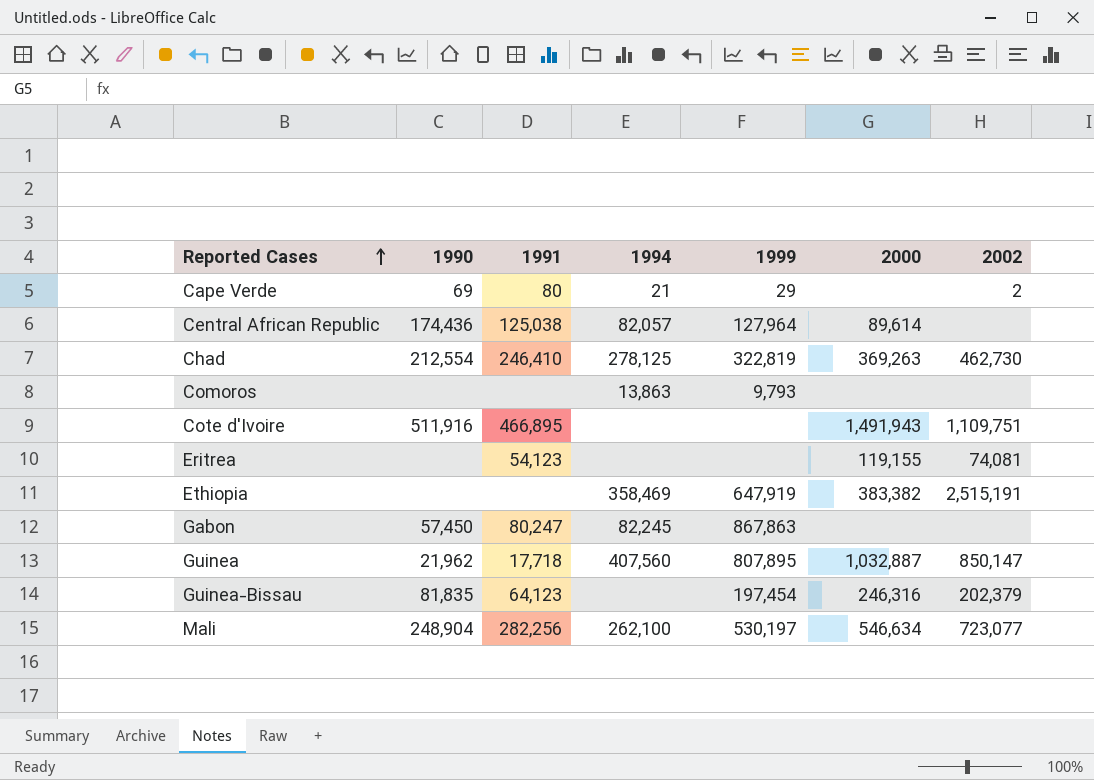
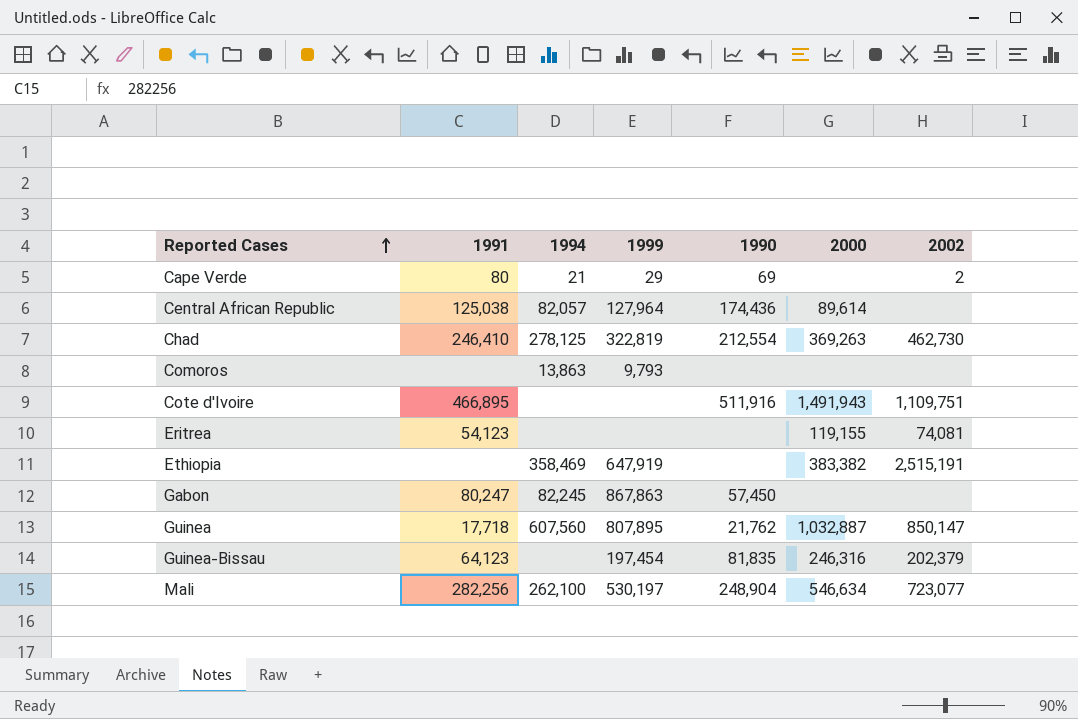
column 1990 | position: 2 -> 5
Guinea | 1994: 407,560 -> 607,560
Guinea | 1990: 21,962 -> 21,762

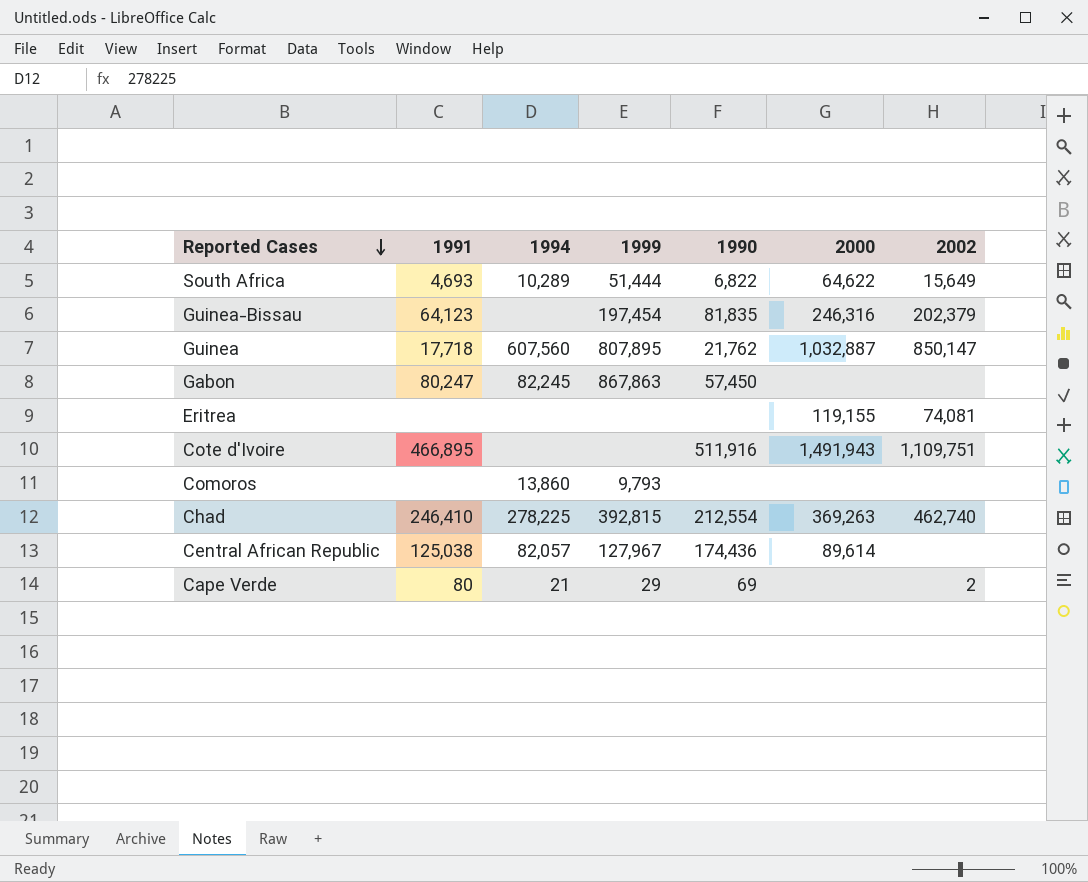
row order: Reported Cases ascending -> Reported Cases descending
row Ethiopia: none | 358,469 | 647,919 | none | 383,382 | 2,515,191 -> none
row Mali: 282,256 | 262,100 | 530,197 | 248,904 | 546,634 | 723,077 -> none
row South Africa: none -> 4,693 | 10,289 | 51,444 | 6,822 | 64,622 | 15,649
Eritrea | 1991: 54,123 -> none
Comoros | 1994: 13,863 -> 13,860
Chad | 1994: 278,125 -> 278,225
Chad | 1999: 322,819 -> 392,815
Chad | 2002: 462,730 -> 462,740
Central African Republic | 1999: 127,964 -> 127,967

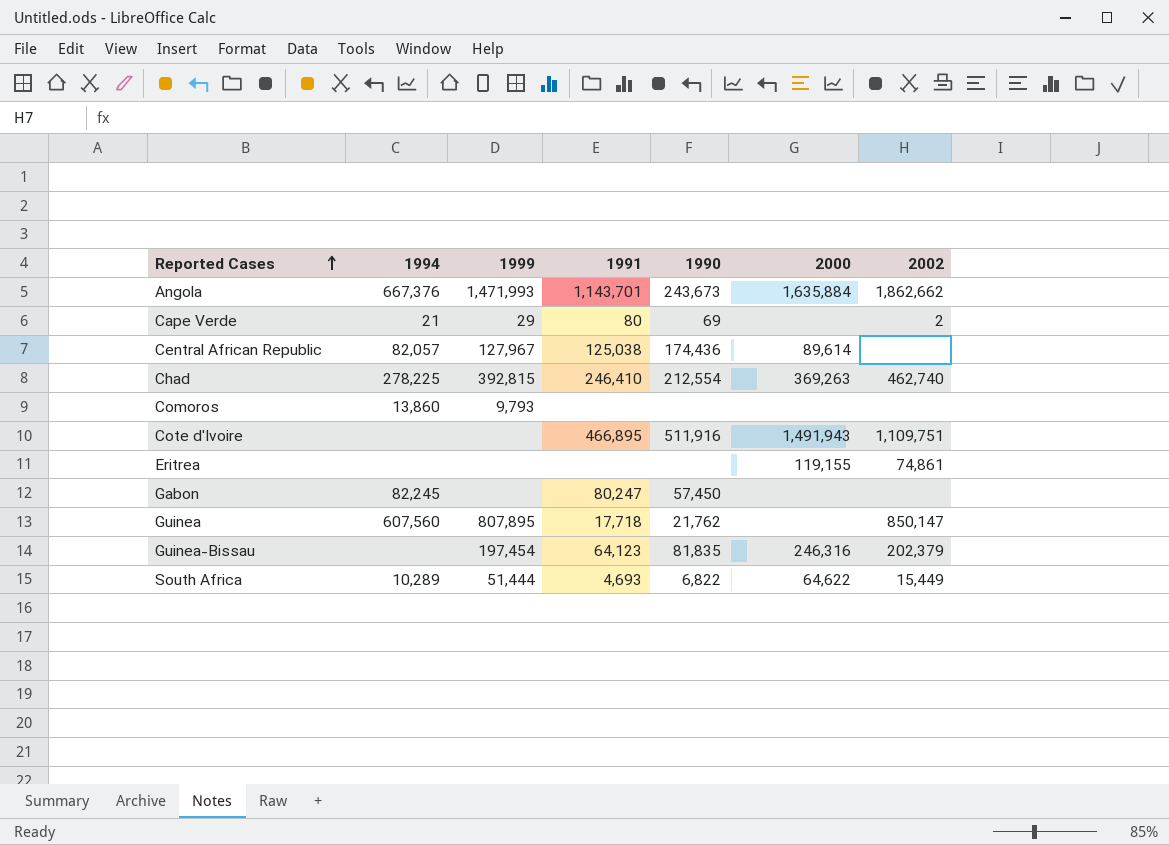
row order: Reported Cases descending -> Reported Cases ascending
column 1991 | position: 2 -> 4
row Angola: none -> 667,376 | 1,471,993 | 1,143,701 | 243,673 | 1,635,884 | 1,862,662
Eritrea | 2002: 74,081 -> 74,861
Gabon | 1999: 867,863 -> none
Guinea | 2000: 1,032,887 -> none
South Africa | 2002: 15,649 -> 15,449

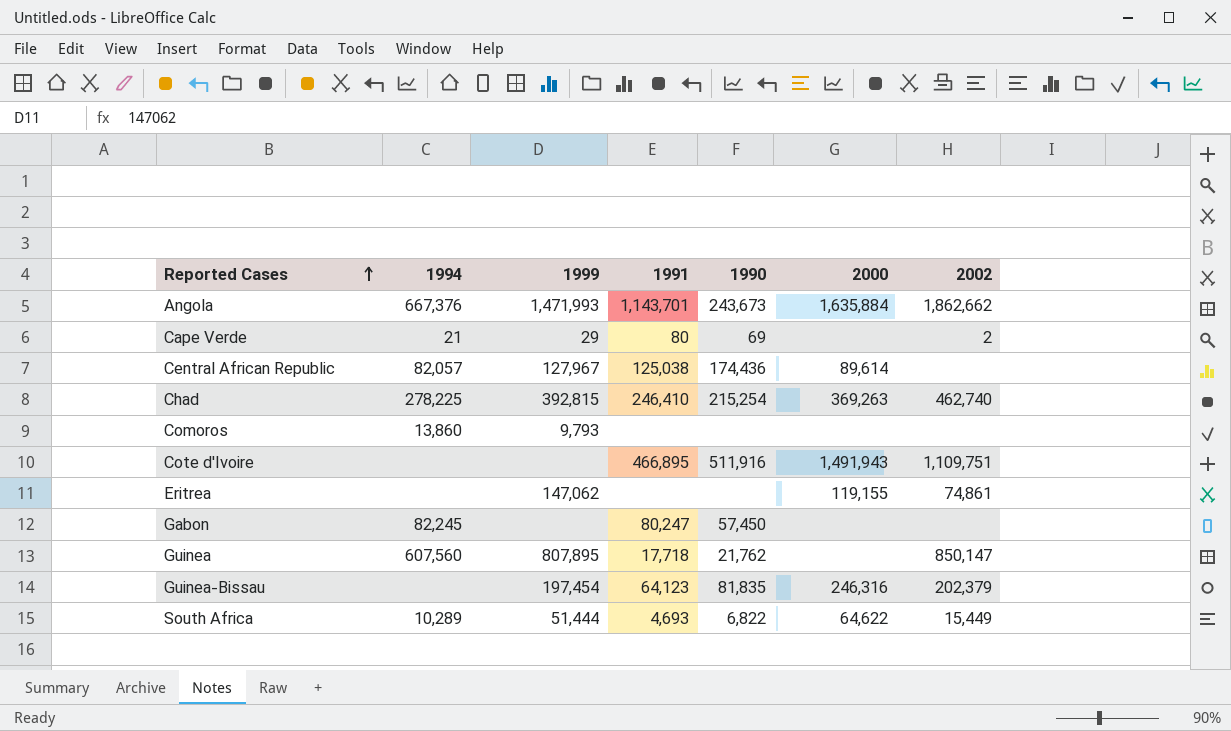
Chad | 1990: 212,554 -> 215,254
Eritrea | 1999: none -> 147,062

